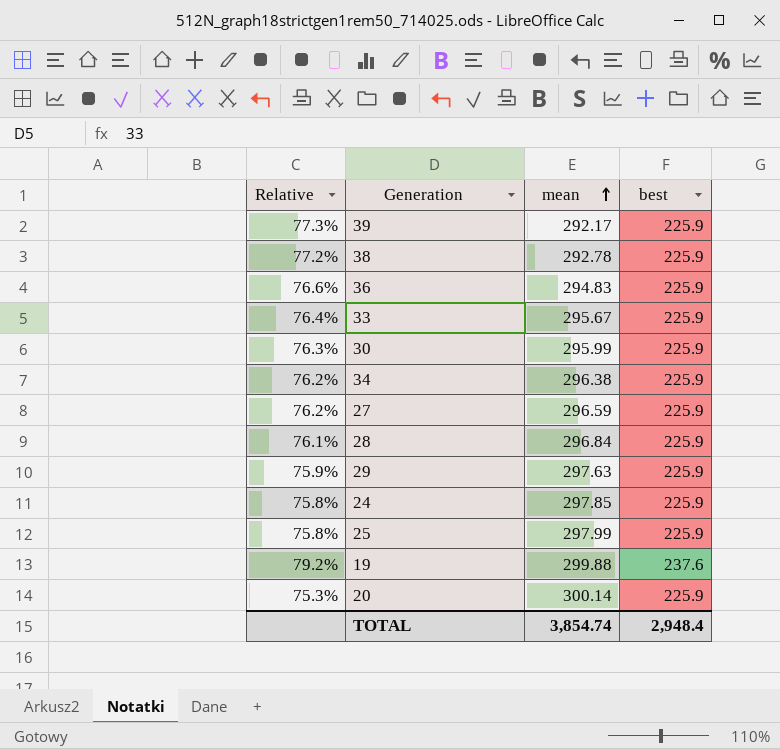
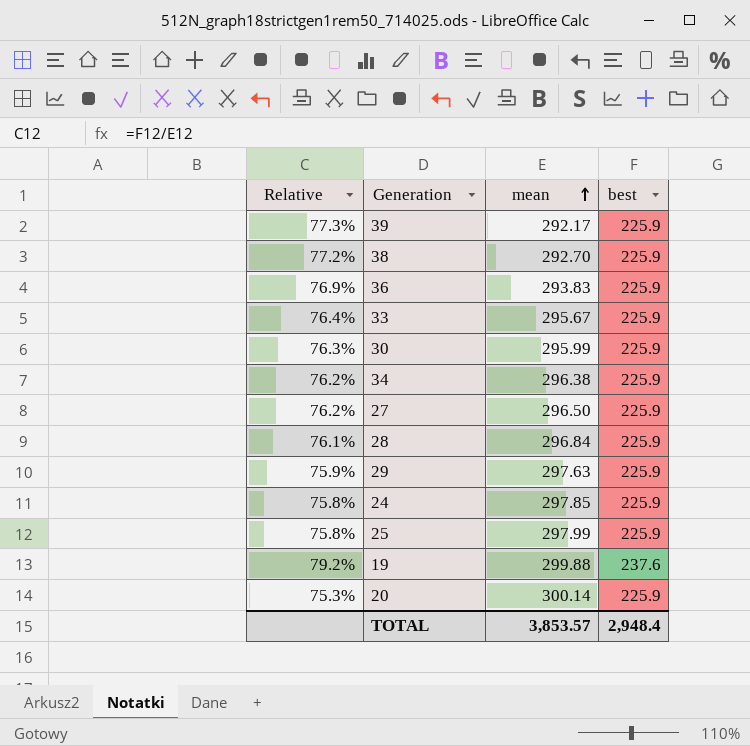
38 | mean: 292.78 -> 292.70
36 | Relative: 76.6% -> 76.9%
36 | mean: 294.83 -> 293.83
27 | mean: 296.59 -> 296.50
TOTAL | mean: 3,854.74 -> 3,853.57

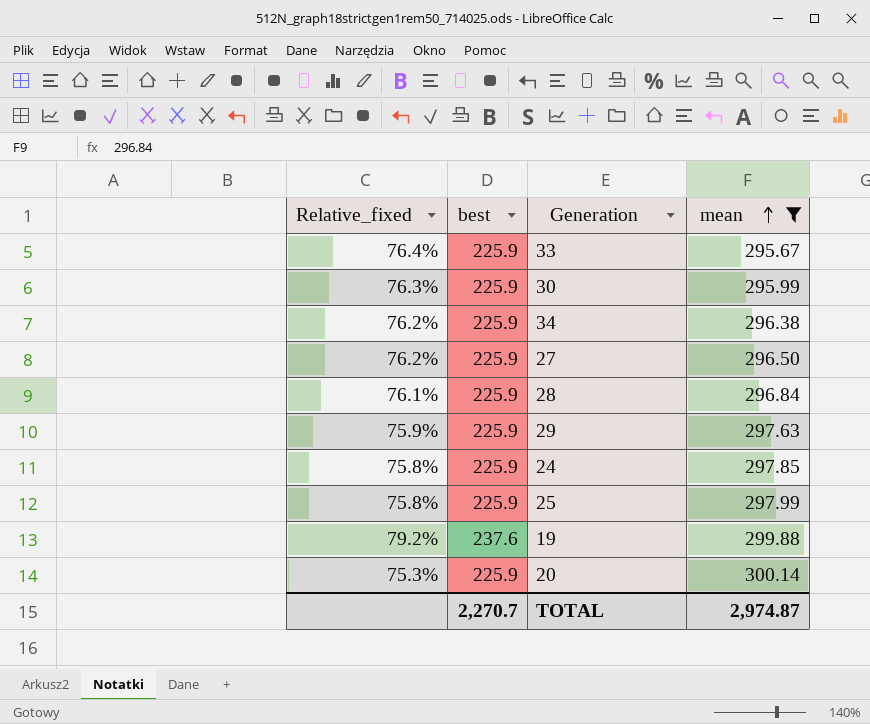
filter: none -> mean >= 295.67
column name: Relative -> Relative_fixed
column best | position: 4 -> 2
TOTAL | best: 2,948.4 -> 2,270.7
TOTAL | mean: 3,853.57 -> 2,974.87

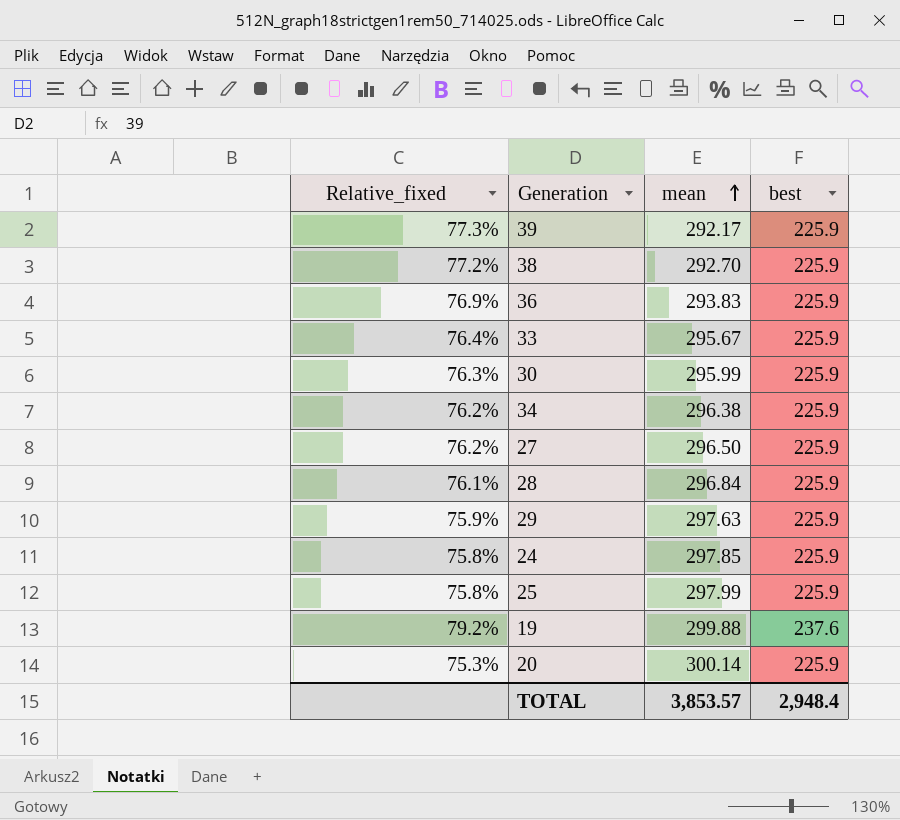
filter: mean >= 295.67 -> none
column best | position: 2 -> 4
TOTAL | mean: 2,974.87 -> 3,853.57
TOTAL | best: 2,270.7 -> 2,948.4

